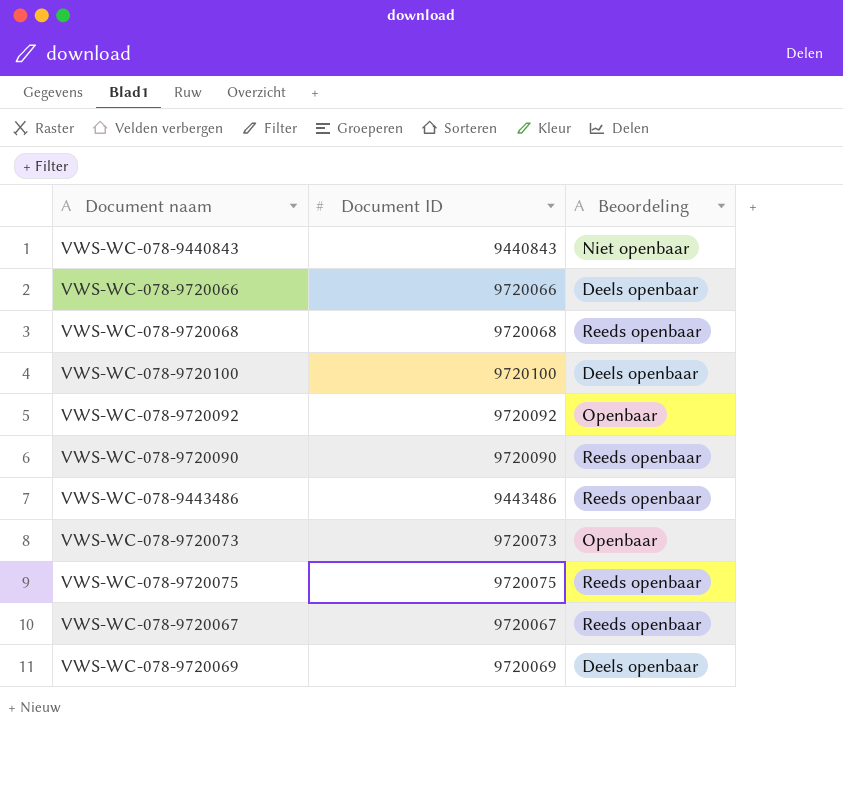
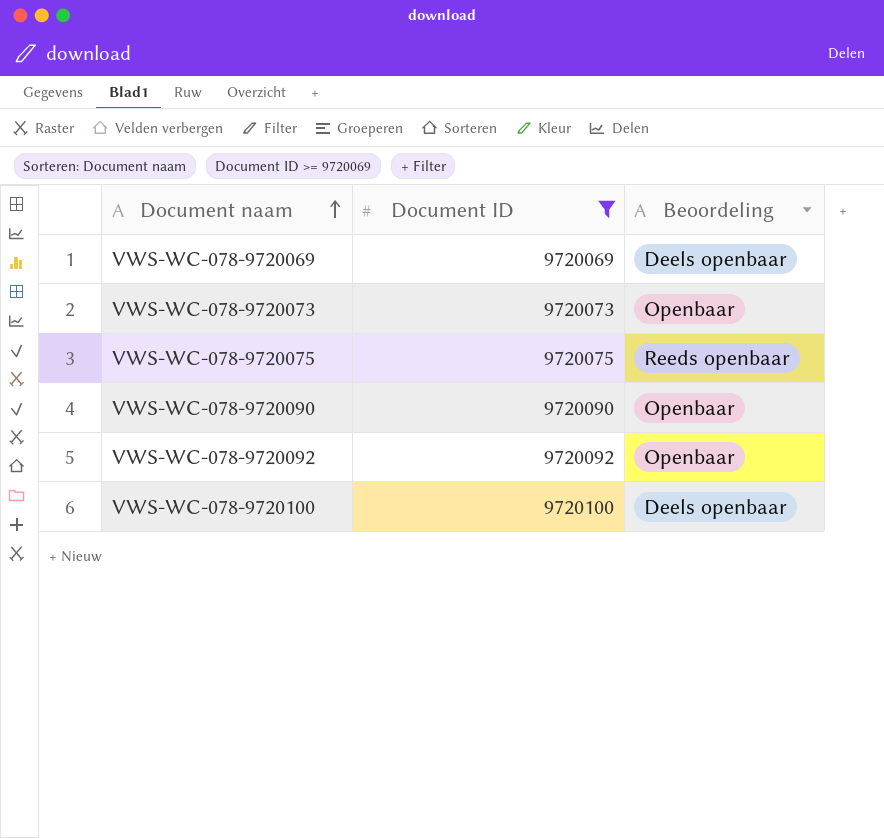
filter: none -> Document ID >= 9720069
row order: none -> Document naam ascending
VWS-WC-078-9720090 | Beoordeling: Reeds openbaar -> Openbaar

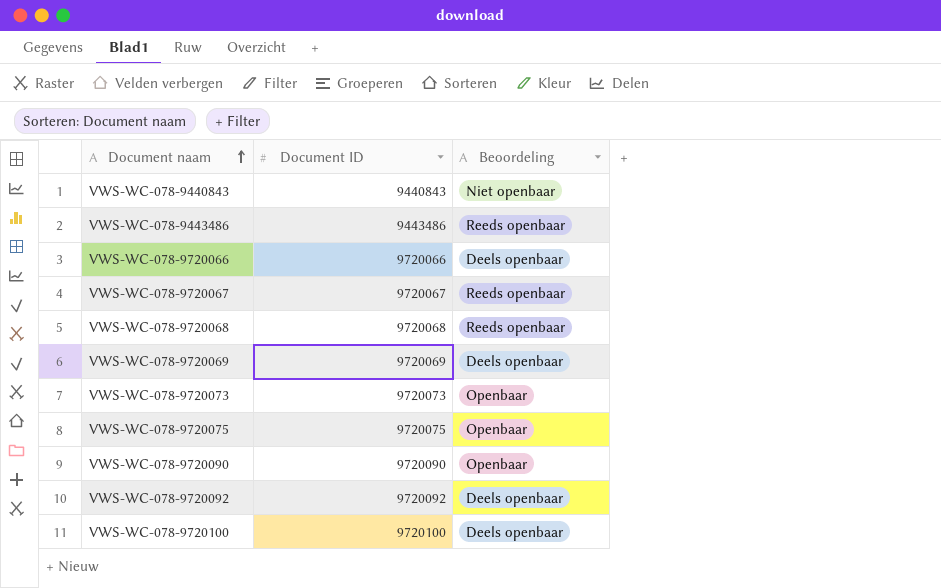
filter: Document ID >= 9720069 -> none
VWS-WC-078-9720075 | Beoordeling: Reeds openbaar -> Openbaar
VWS-WC-078-9720092 | Beoordeling: Openbaar -> Deels openbaar

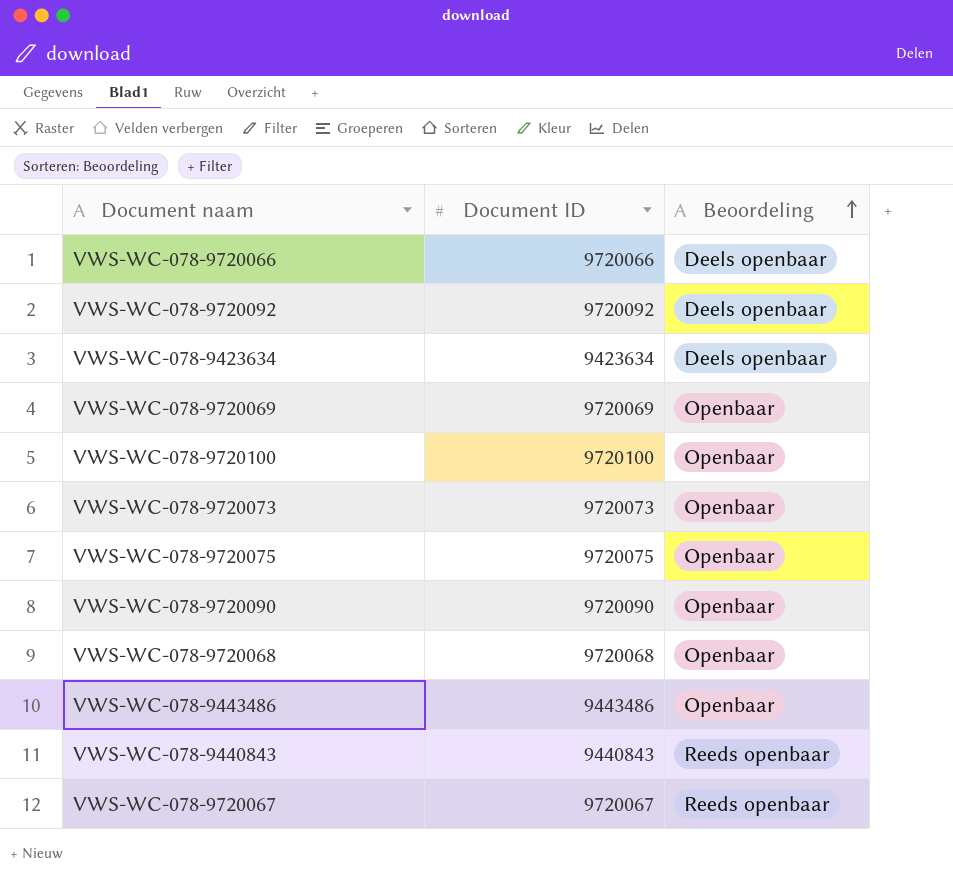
row order: Document naam ascending -> Beoordeling ascending
row VWS-WC-078-9423634: none -> 9423634 | Deels openbaar
VWS-WC-078-9720069 | Beoordeling: Deels openbaar -> Openbaar
VWS-WC-078-9720100 | Beoordeling: Deels openbaar -> Openbaar
VWS-WC-078-9720068 | Beoordeling: Reeds openbaar -> Openbaar
VWS-WC-078-9443486 | Beoordeling: Reeds openbaar -> Openbaar
VWS-WC-078-9440843 | Beoordeling: Niet openbaar -> Reeds openbaar

